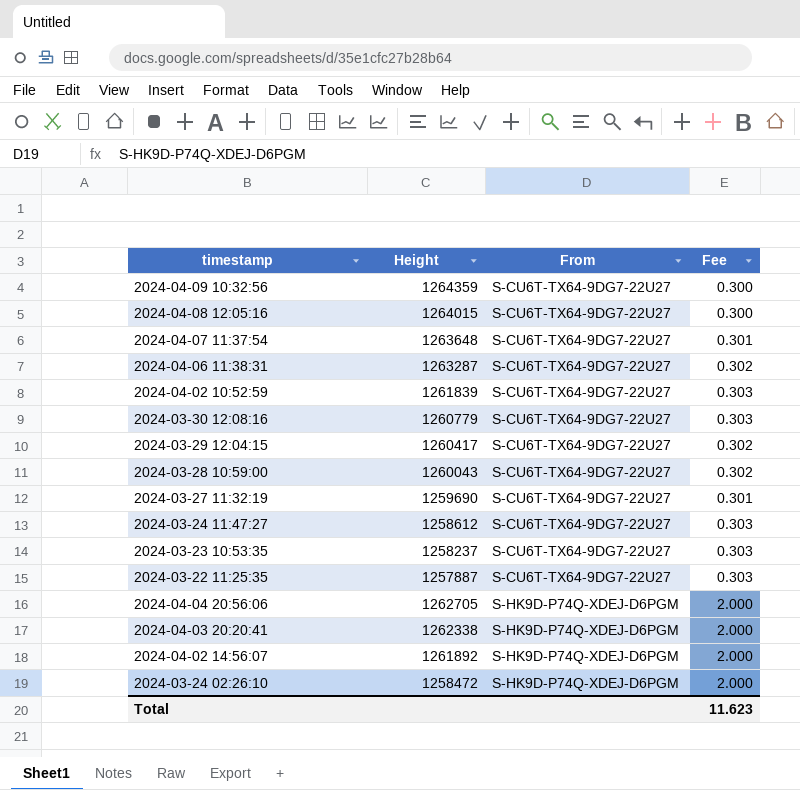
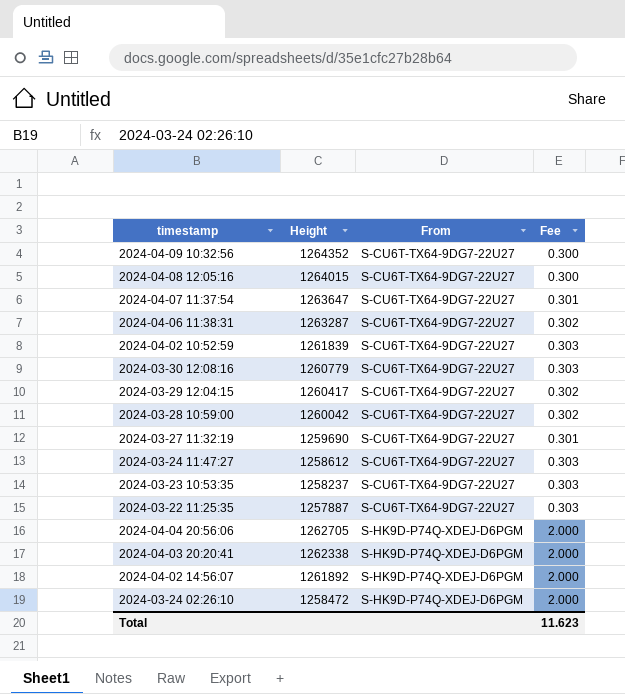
2024-04-09 10:32:56 | Height: 1264359 -> 1264352
2024-04-07 11:37:54 | Height: 1263648 -> 1263647
2024-03-28 10:59:00 | Height: 1260043 -> 1260042

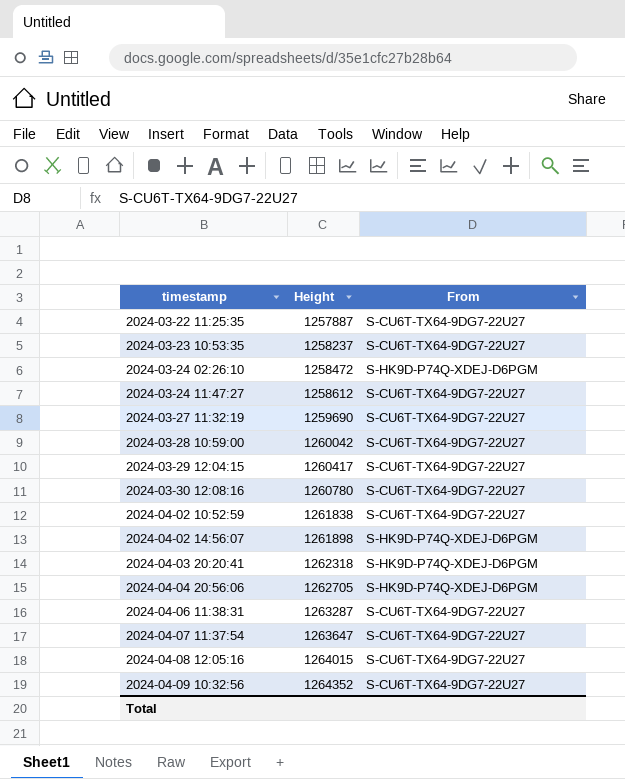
row order: From ascending -> timestamp ascending
column Fee | position: 4 -> none
2024-03-30 12:08:16 | Height: 1260779 -> 1260780
2024-04-02 10:52:59 | Height: 1261839 -> 1261838
2024-04-02 14:56:07 | Height: 1261892 -> 1261898
2024-04-03 20:20:41 | Height: 1262338 -> 1262318

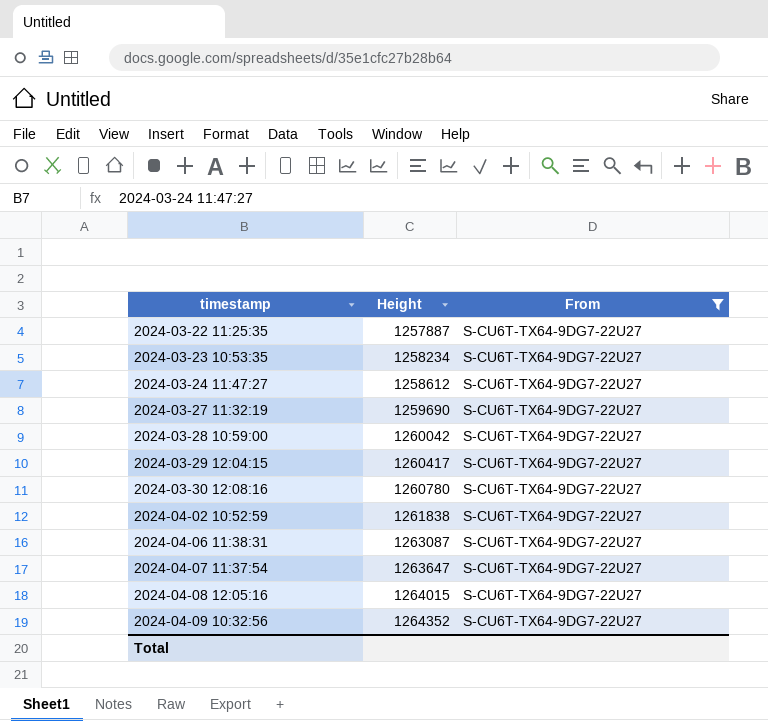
filter: none -> From = S-CU6T-TX64-9DG7-22U27
2024-03-23 10:53:35 | Height: 1258237 -> 1258234
2024-04-06 11:38:31 | Height: 1263287 -> 1263087

